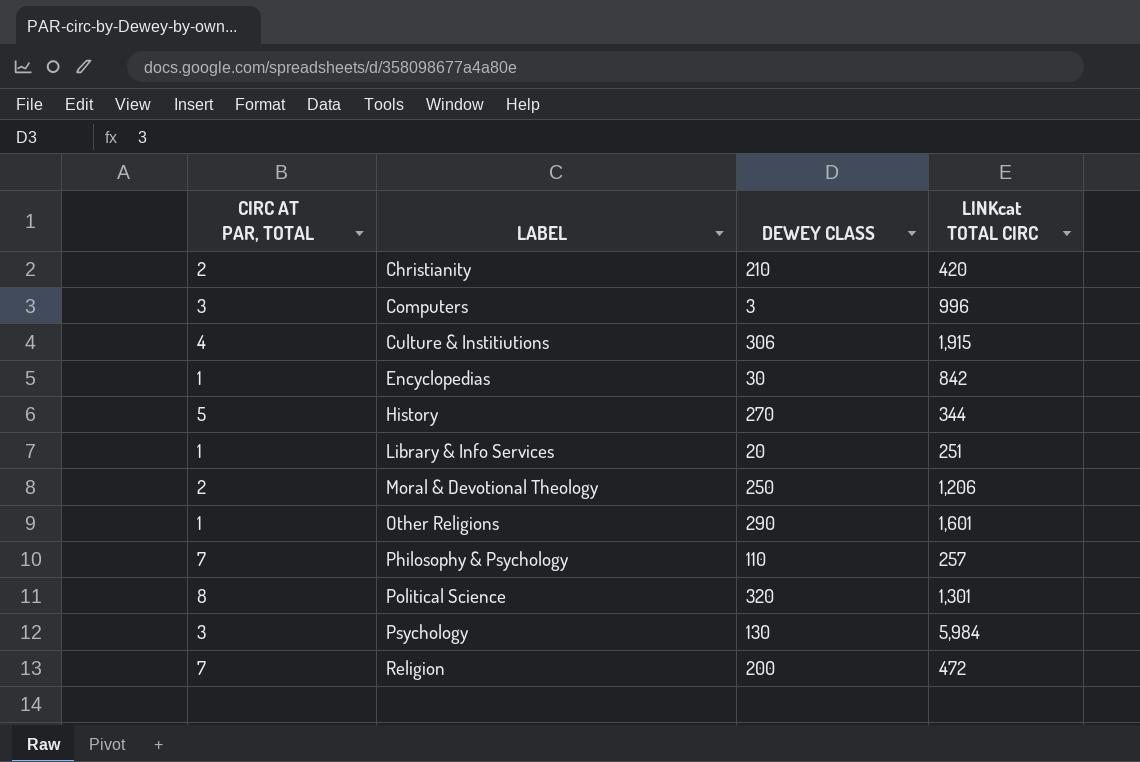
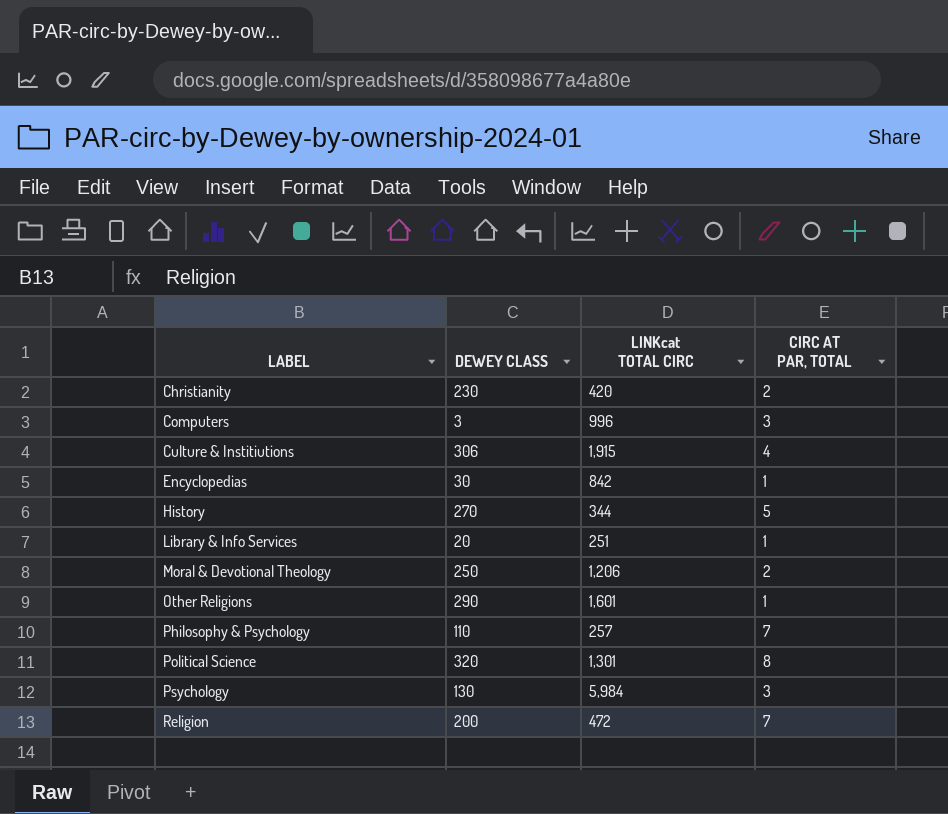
column CIRC AT PAR, TOTAL | position: 1 -> 4
Christianity | DEWEY CLASS: 210 -> 230

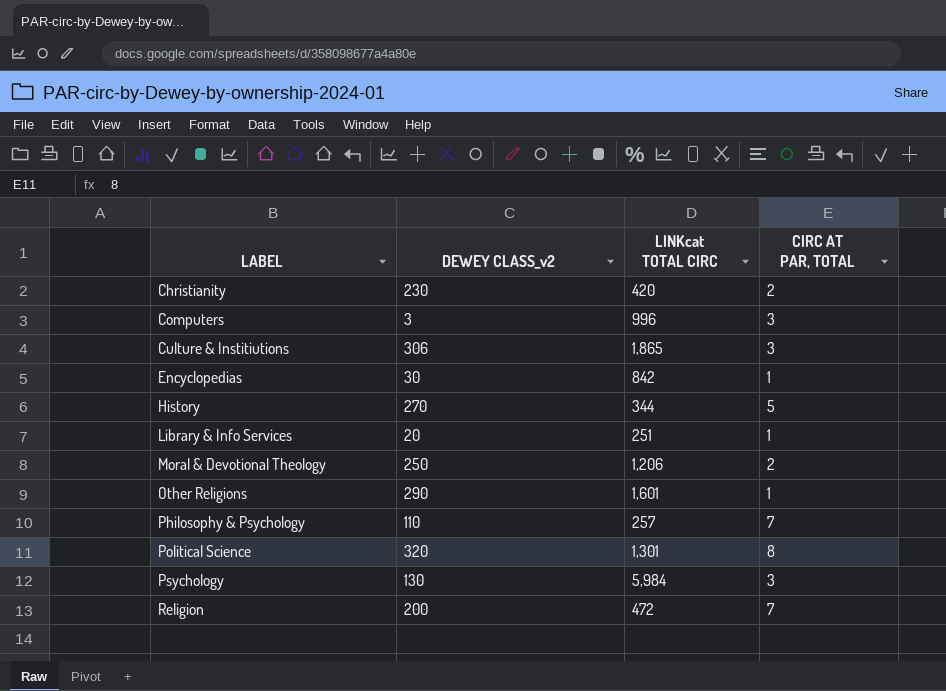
column name: DEWEY CLASS -> DEWEY CLASS_v2
Culture & Institiutions | LINKcat TOTAL CIRC: 1,915 -> 1,865
Culture & Institiutions | CIRC AT PAR, TOTAL: 4 -> 3

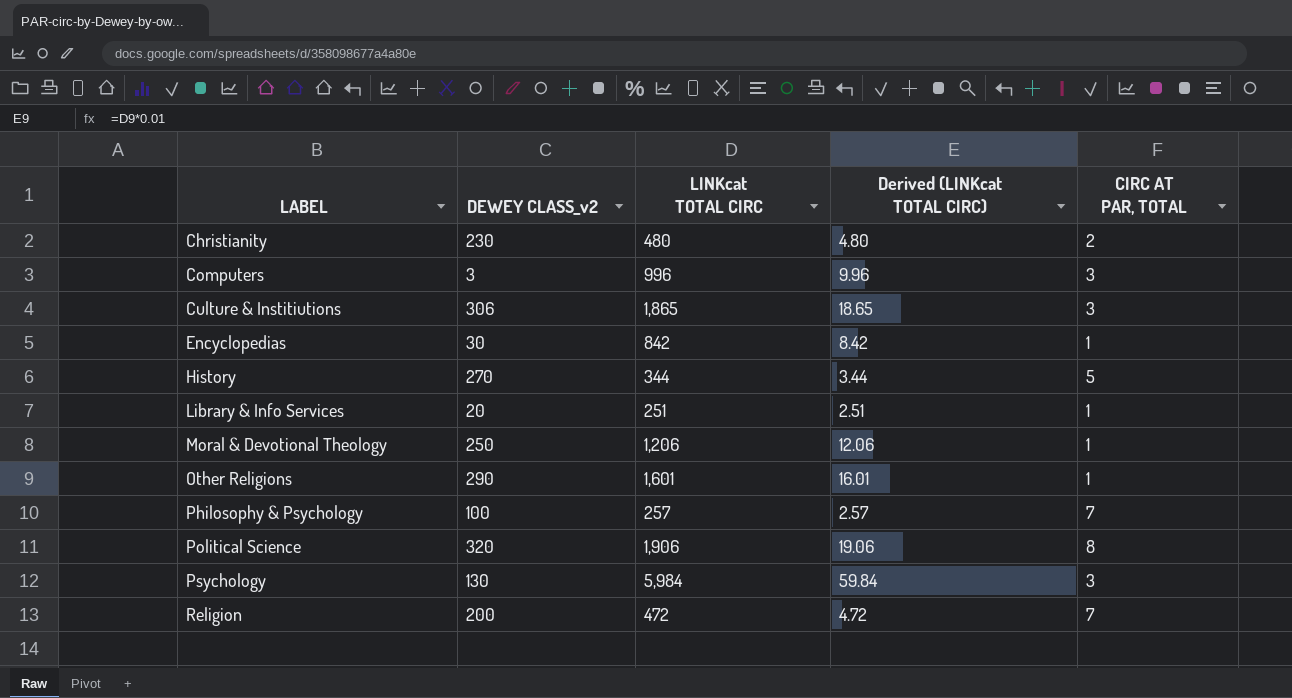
column Derived (LINKcat TOTAL CIRC) | formula: none -> [LINKcat TOTAL CIRC] * 0.01
Christianity | LINKcat TOTAL CIRC: 420 -> 480
Moral & Devotional Theology | CIRC AT PAR, TOTAL: 2 -> 1
Philosophy & Psychology | DEWEY CLASS_v2: 110 -> 100
Political Science | LINKcat TOTAL CIRC: 1,301 -> 1,906

